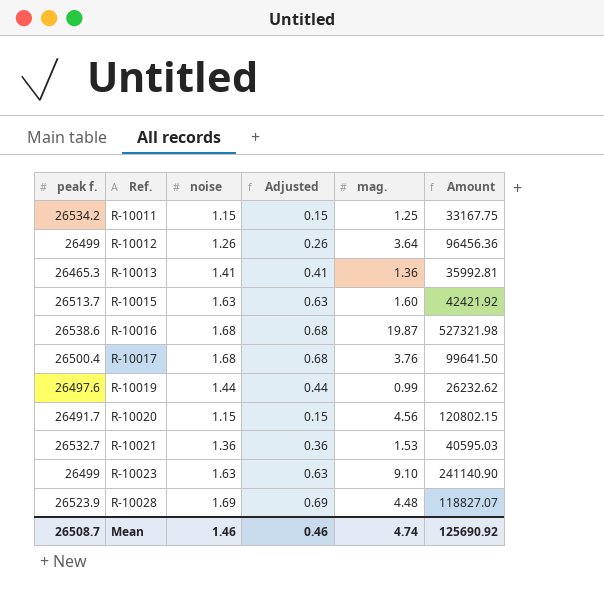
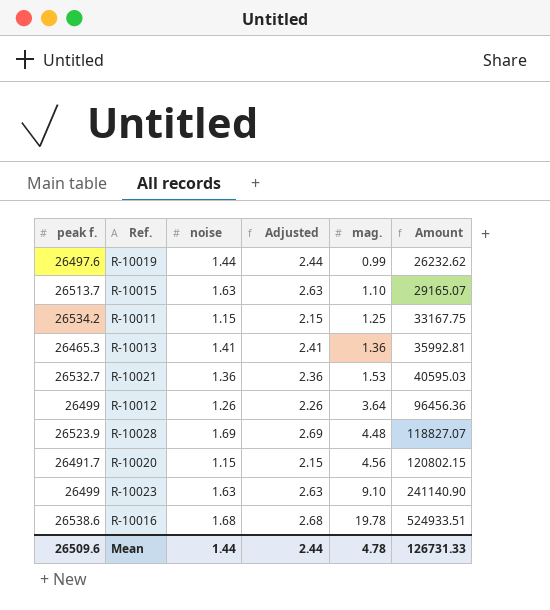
row order: Ref. ascending -> mag. ascending
column Adjusted | formula: [noise] - 1 -> [noise] + 1
row R-10017: 26500.4 | 1.68 | 0.68 | 3.76 | 99641.50 -> none
R-10015 | mag.: 1.60 -> 1.10
R-10015 | Amount: 42421.92 -> 29165.07
R-10016 | mag.: 19.87 -> 19.78
R-10016 | Amount: 527321.98 -> 524933.51
Mean | peak f.: 26508.7 -> 26509.6
Mean | noise: 1.46 -> 1.44
Mean | Adjusted: 0.46 -> 2.44
Mean | mag.: 4.74 -> 4.78
Mean | Amount: 125690.92 -> 126731.33

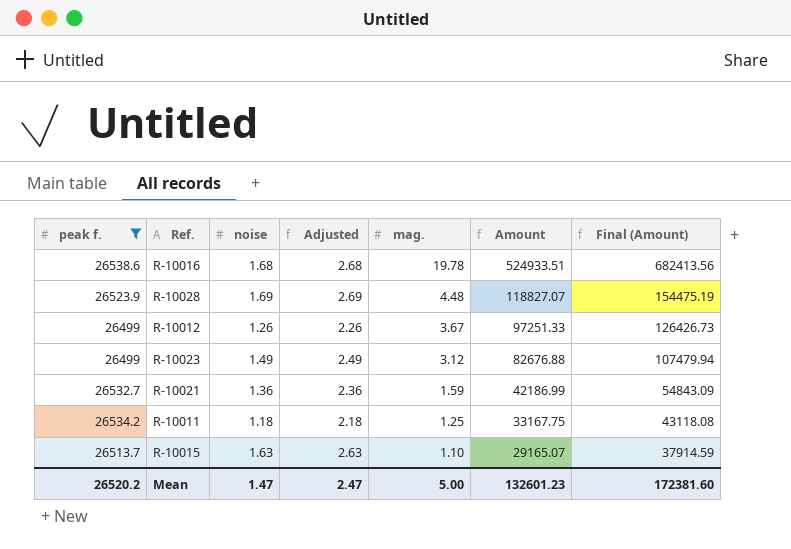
filter: none -> peak f. >= 26499
row order: mag. ascending -> mag. descending
column Final (Amount) | formula: none -> [Amount] * 1.3
R-10012 | mag.: 3.64 -> 3.67
R-10012 | Amount: 96456.36 -> 97251.33
R-10023 | noise: 1.63 -> 1.49
R-10023 | Adjusted: 2.63 -> 2.49
R-10023 | mag.: 9.10 -> 3.12
R-10023 | Amount: 241140.90 -> 82676.88
R-10021 | mag.: 1.53 -> 1.59
R-10021 | Amount: 40595.03 -> 42186.99
R-10011 | noise: 1.15 -> 1.18
R-10011 | Adjusted: 2.15 -> 2.18
Mean | peak f.: 26509.6 -> 26520.2
Mean | noise: 1.44 -> 1.47
Mean | Adjusted: 2.44 -> 2.47
Mean | mag.: 4.78 -> 5.00
Mean | Amount: 126731.33 -> 132601.23

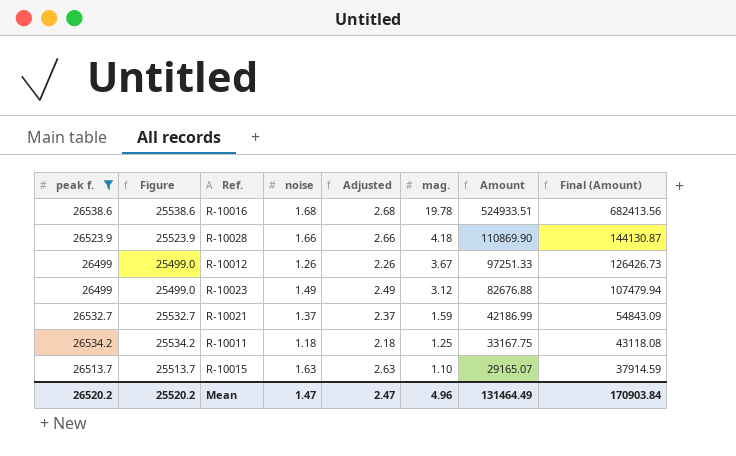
column Figure | formula: none -> [peak f.] - 1000
R-10028 | noise: 1.69 -> 1.66
R-10028 | Adjusted: 2.69 -> 2.66
R-10028 | mag.: 4.48 -> 4.18
R-10028 | Amount: 118827.07 -> 110869.90
R-10028 | Final (Amount): 154475.19 -> 144130.87
R-10021 | noise: 1.36 -> 1.37
R-10021 | Adjusted: 2.36 -> 2.37
Mean | mag.: 5.00 -> 4.96
Mean | Amount: 132601.23 -> 131464.49
Mean | Final (Amount): 172381.60 -> 170903.84

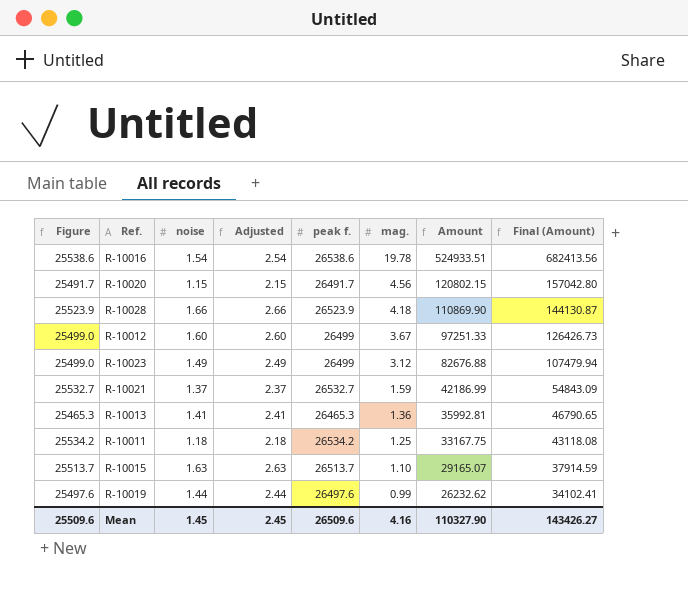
filter: peak f. >= 26499 -> none
column peak f. | position: 1 -> 5
R-10016 | noise: 1.68 -> 1.54
R-10016 | Adjusted: 2.68 -> 2.54
R-10012 | noise: 1.26 -> 1.60
R-10012 | Adjusted: 2.26 -> 2.60
Mean | Figure: 25520.2 -> 25509.6
Mean | noise: 1.47 -> 1.45
Mean | Adjusted: 2.47 -> 2.45
Mean | peak f.: 26520.2 -> 26509.6
Mean | mag.: 4.96 -> 4.16
Mean | Amount: 131464.49 -> 110327.90
Mean | Final (Amount): 170903.84 -> 143426.27

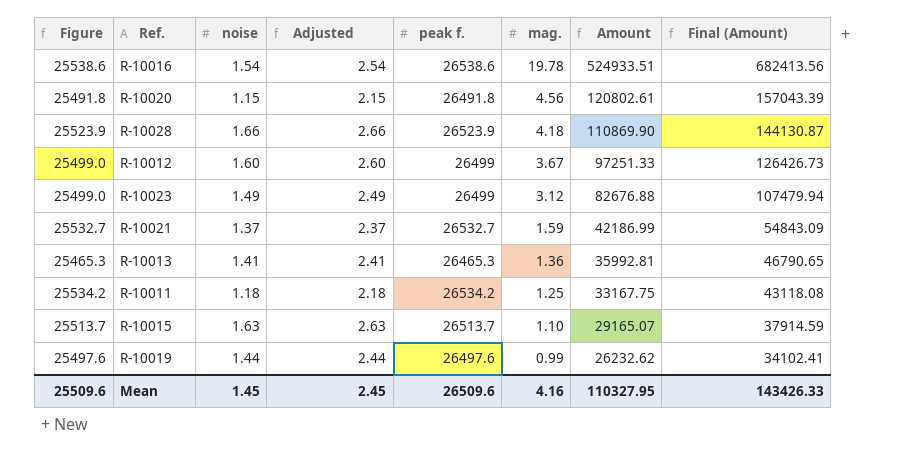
R-10020 | Figure: 25491.7 -> 25491.8
R-10020 | peak f.: 26491.7 -> 26491.8
R-10020 | Amount: 120802.15 -> 120802.61
R-10020 | Final (Amount): 157042.80 -> 157043.39
Mean | Amount: 110327.90 -> 110327.95
Mean | Final (Amount): 143426.27 -> 143426.33

